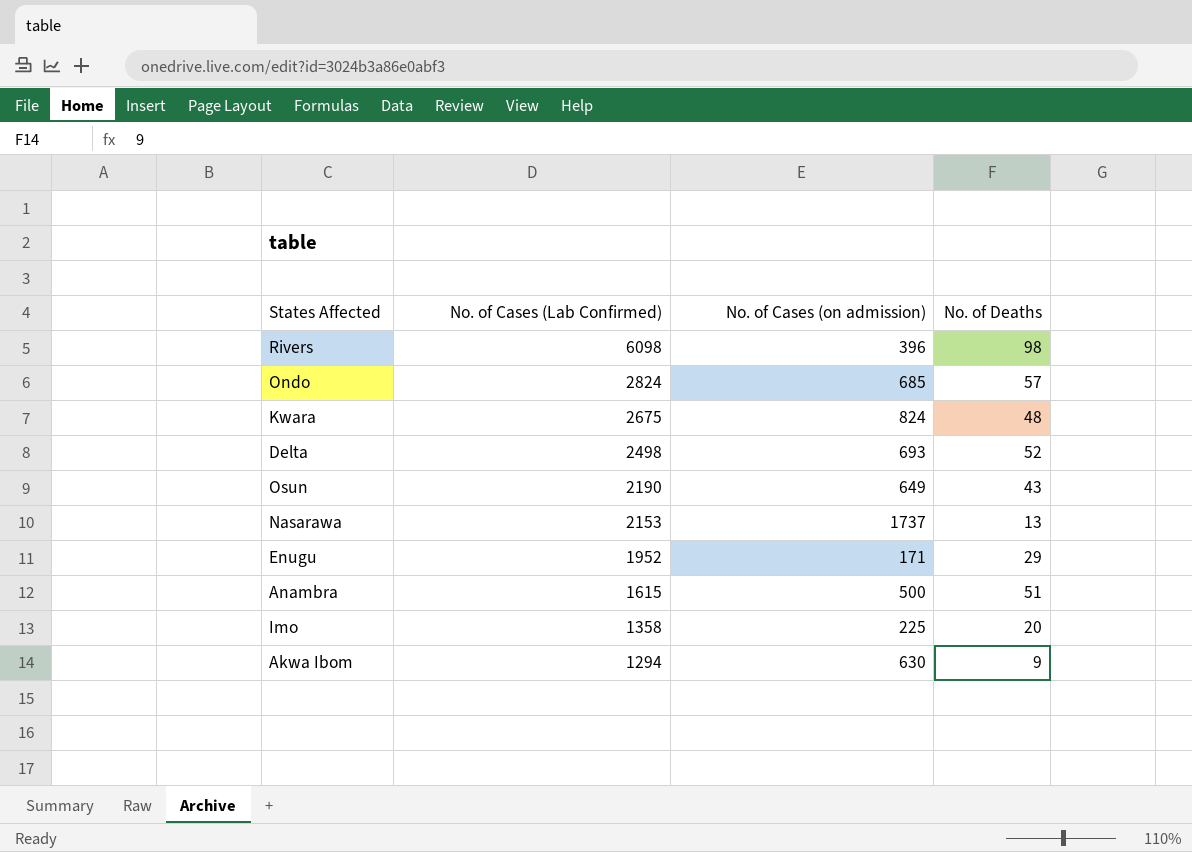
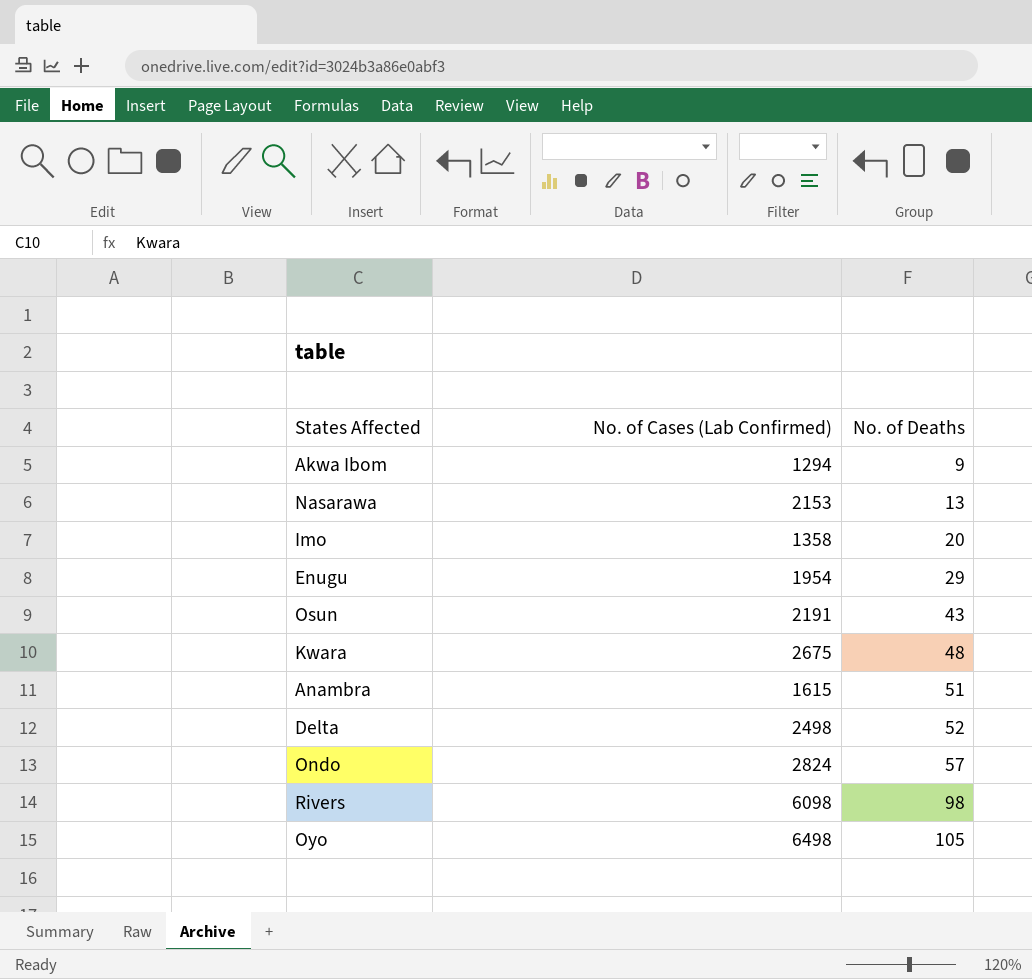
row order: No. of Cases (Lab Confirmed) descending -> No. of Deaths ascending
column No. of Cases (on admission) | position: 3 -> none
Enugu | No. of Cases (Lab Confirmed): 1952 -> 1954
Osun | No. of Cases (Lab Confirmed): 2190 -> 2191
row Oyo: none -> 6498 | 105

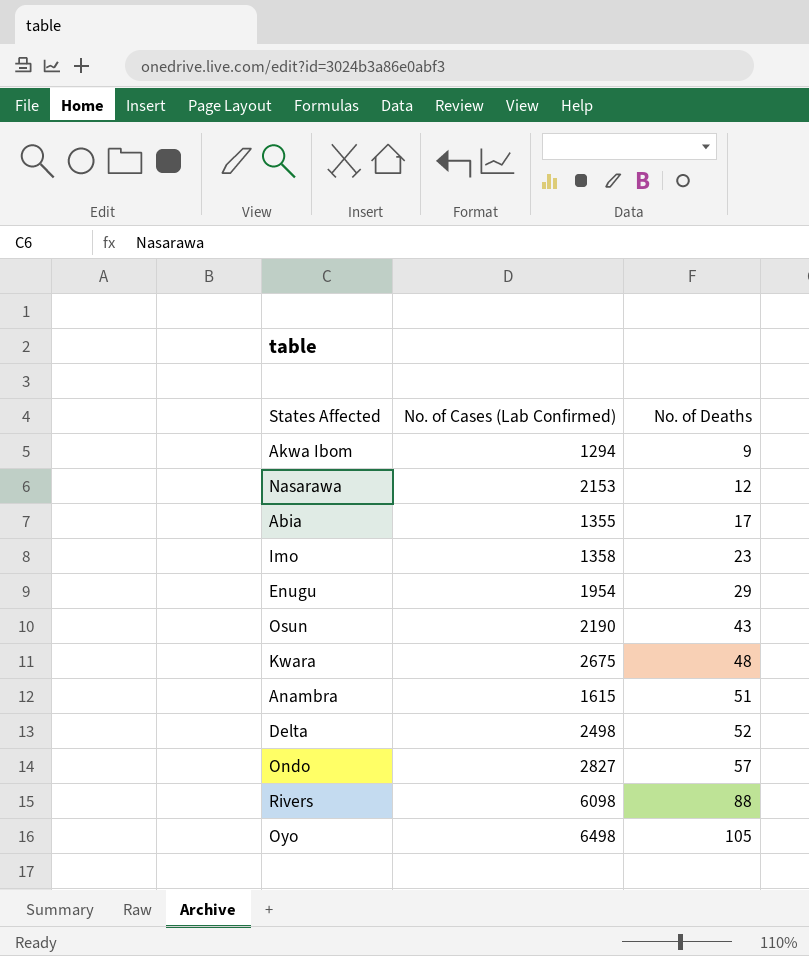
Nasarawa | No. of Deaths: 13 -> 12
row Abia: none -> 1355 | 17
Imo | No. of Deaths: 20 -> 23
Osun | No. of Cases (Lab Confirmed): 2191 -> 2190
Ondo | No. of Cases (Lab Confirmed): 2824 -> 2827
Rivers | No. of Deaths: 98 -> 88

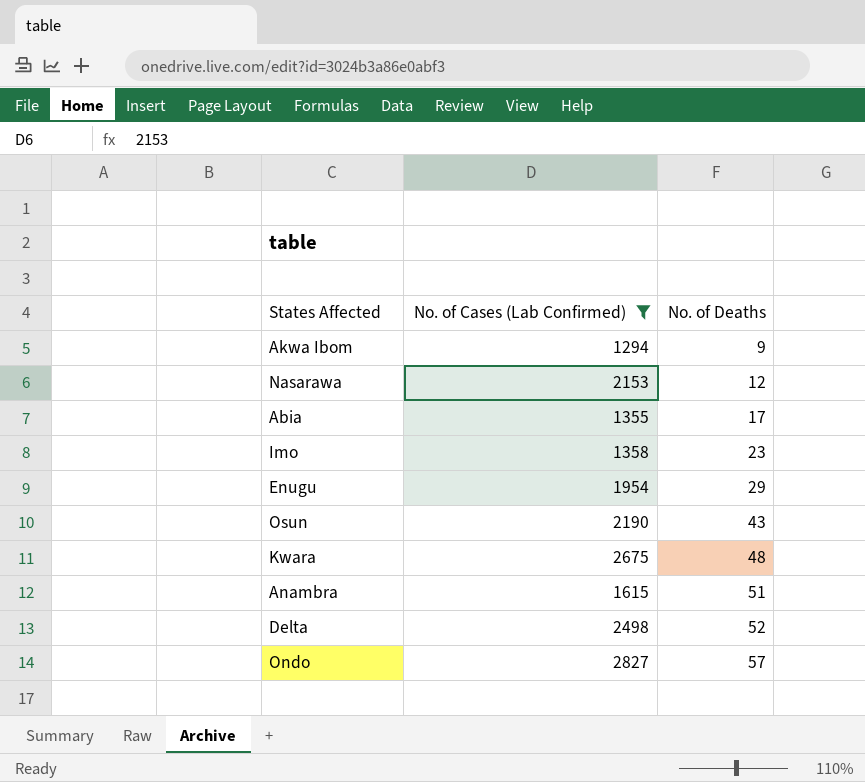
filter: none -> No. of Cases (Lab Confirmed) <= 2827

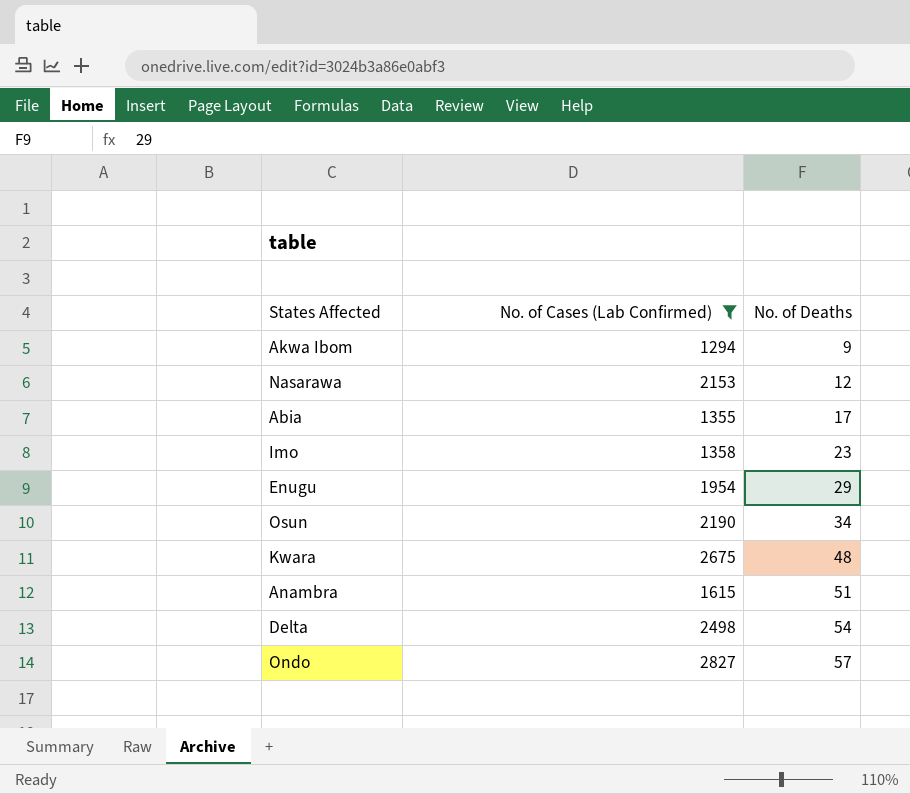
Osun | No. of Deaths: 43 -> 34
Delta | No. of Deaths: 52 -> 54

